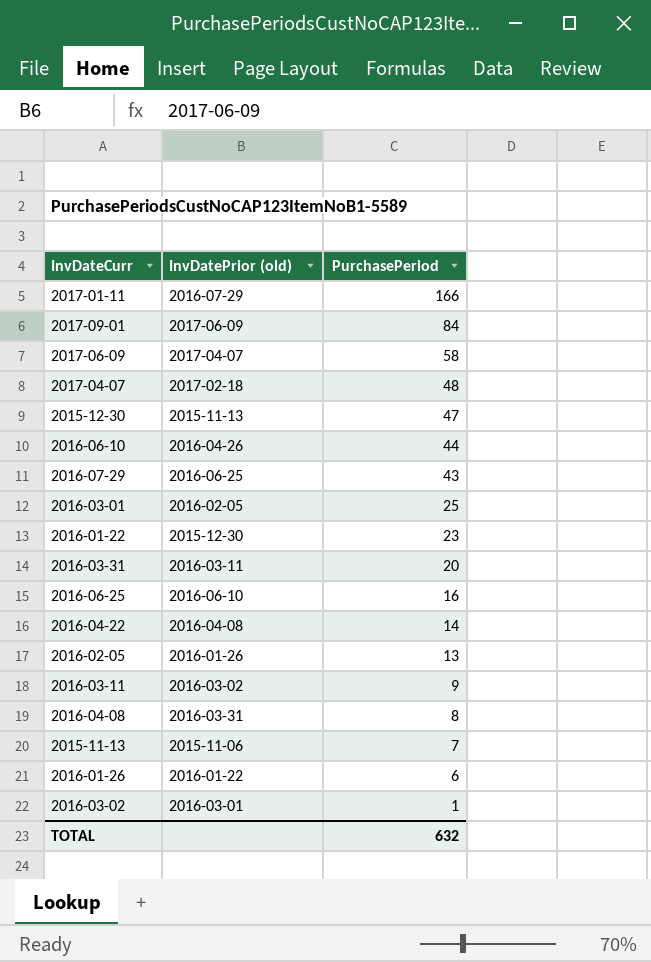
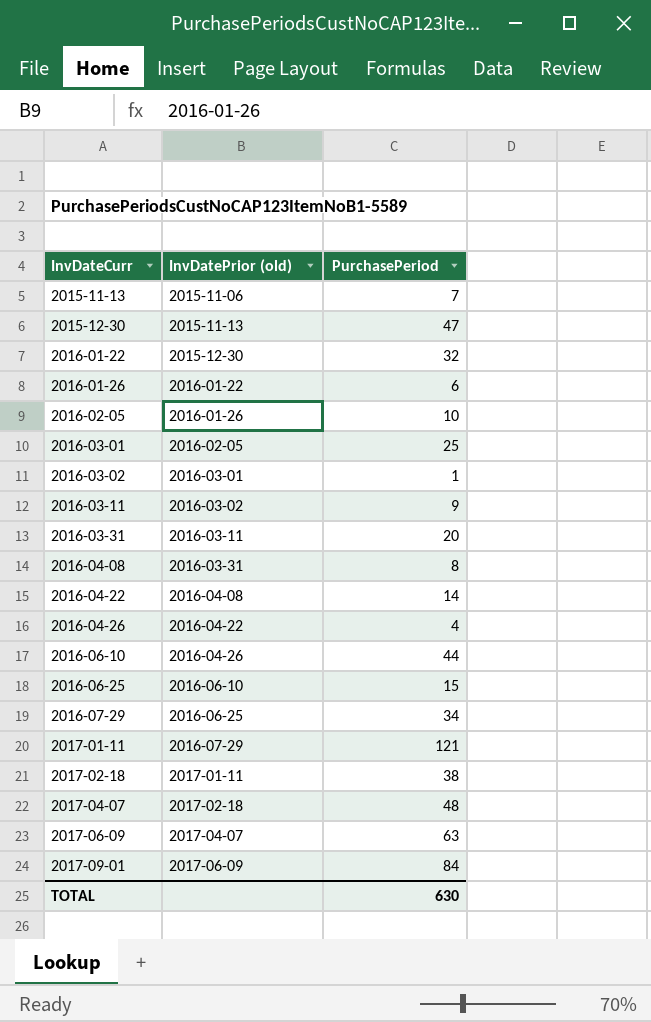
row order: PurchasePeriod descending -> InvDateCurr ascending
2016-01-22 | PurchasePeriod: 23 -> 32
2016-02-05 | PurchasePeriod: 13 -> 10
row 2016-04-26: none -> 2016-04-22 | 4
2016-06-25 | PurchasePeriod: 16 -> 15
2016-07-29 | PurchasePeriod: 43 -> 34
2017-01-11 | PurchasePeriod: 166 -> 121
row 2017-02-18: none -> 2017-01-11 | 38
2017-06-09 | PurchasePeriod: 58 -> 63
TOTAL | PurchasePeriod: 632 -> 630

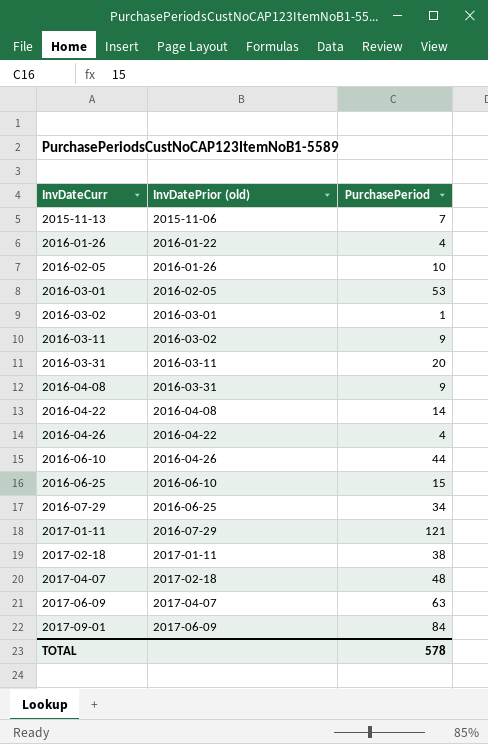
row 2015-12-30: 2015-11-13 | 47 -> none
row 2016-01-22: 2015-12-30 | 32 -> none
2016-01-26 | PurchasePeriod: 6 -> 4
2016-03-01 | PurchasePeriod: 25 -> 53
2016-04-08 | PurchasePeriod: 8 -> 9
TOTAL | PurchasePeriod: 630 -> 578

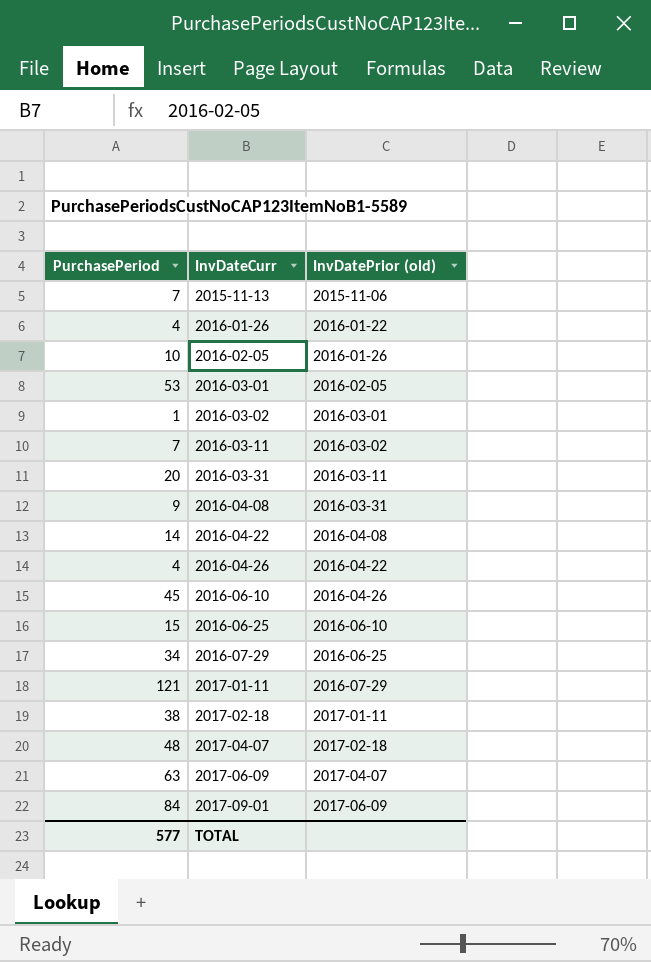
column PurchasePeriod | position: 3 -> 1
2016-03-11 | PurchasePeriod: 9 -> 7
2016-06-10 | PurchasePeriod: 44 -> 45
TOTAL | PurchasePeriod: 578 -> 577

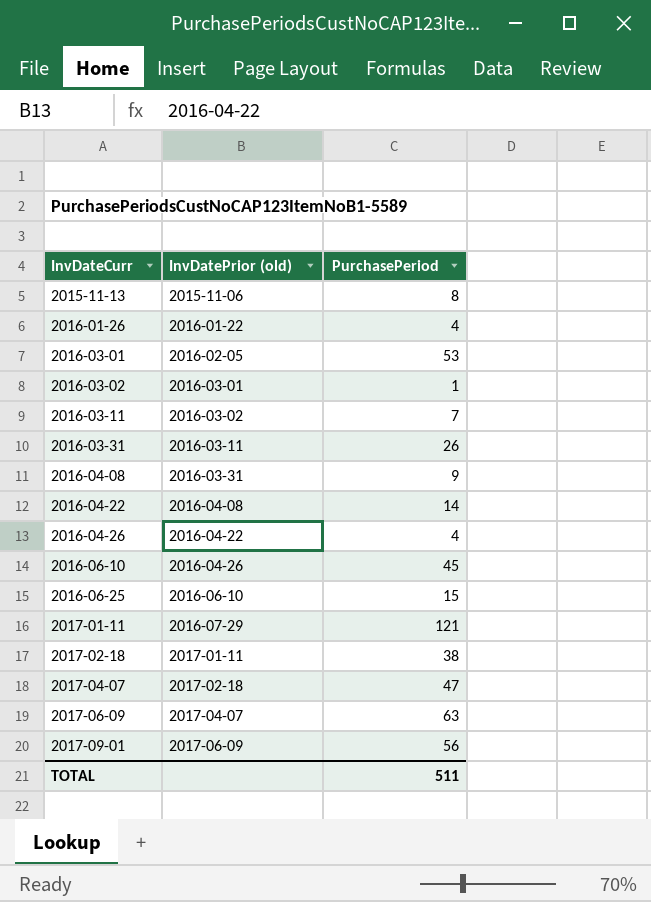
column PurchasePeriod | position: 1 -> 3
row 2016-02-05: 10 | 2016-01-26 -> none
row 2016-07-29: 34 | 2016-06-25 -> none
2015-11-13 | PurchasePeriod: 7 -> 8
2016-03-31 | PurchasePeriod: 20 -> 26
2017-04-07 | PurchasePeriod: 48 -> 47
2017-09-01 | PurchasePeriod: 84 -> 56
TOTAL | PurchasePeriod: 577 -> 511

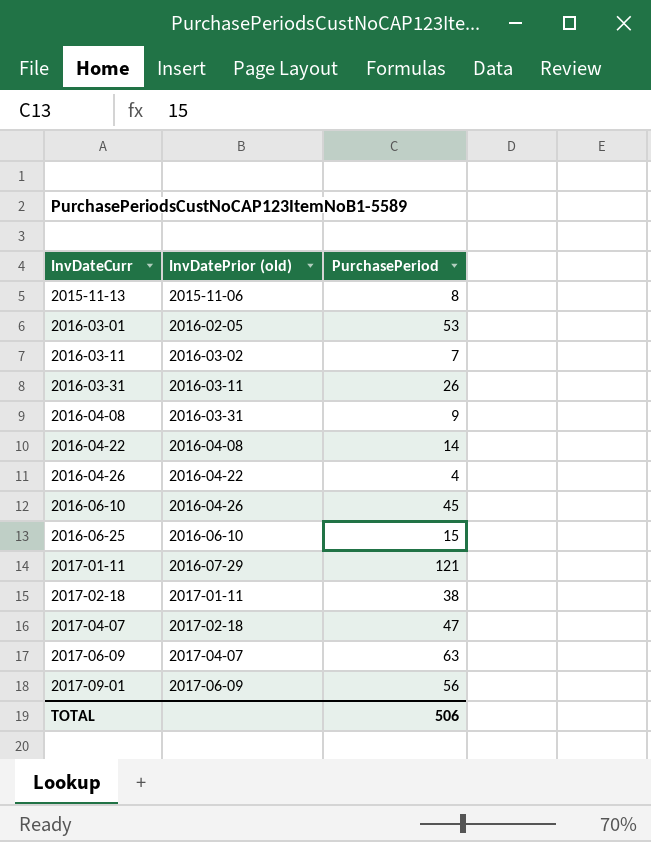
row 2016-01-26: 2016-01-22 | 4 -> none
row 2016-03-02: 2016-03-01 | 1 -> none
TOTAL | PurchasePeriod: 511 -> 506

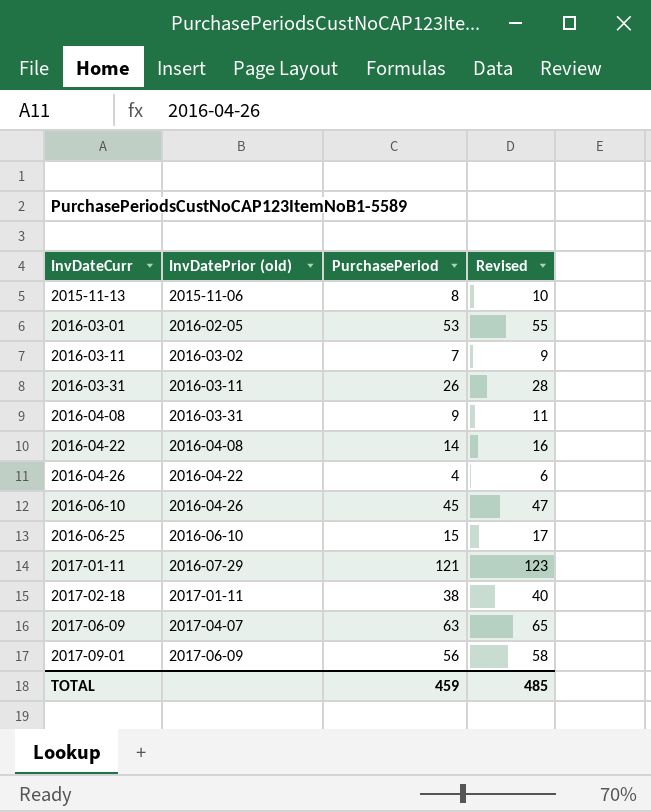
column Revised | formula: none -> [PurchasePeriod] + 2
row 2017-04-07: 2017-02-18 | 47 -> none
TOTAL | PurchasePeriod: 506 -> 459

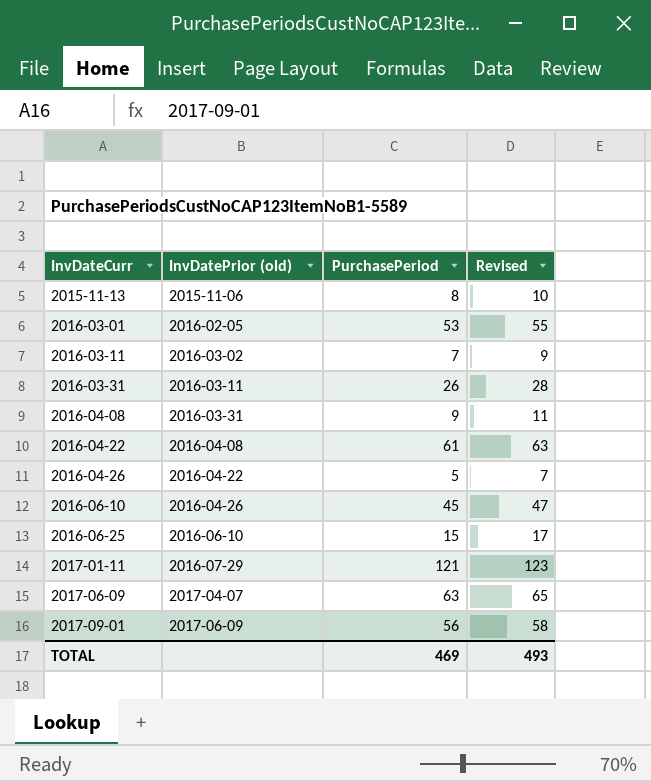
row 2017-02-18: 2017-01-11 | 38 | 40 -> none
2016-04-22 | PurchasePeriod: 14 -> 61
2016-04-22 | Revised: 16 -> 63
2016-04-26 | PurchasePeriod: 4 -> 5
2016-04-26 | Revised: 6 -> 7
TOTAL | PurchasePeriod: 459 -> 469
TOTAL | Revised: 485 -> 493

